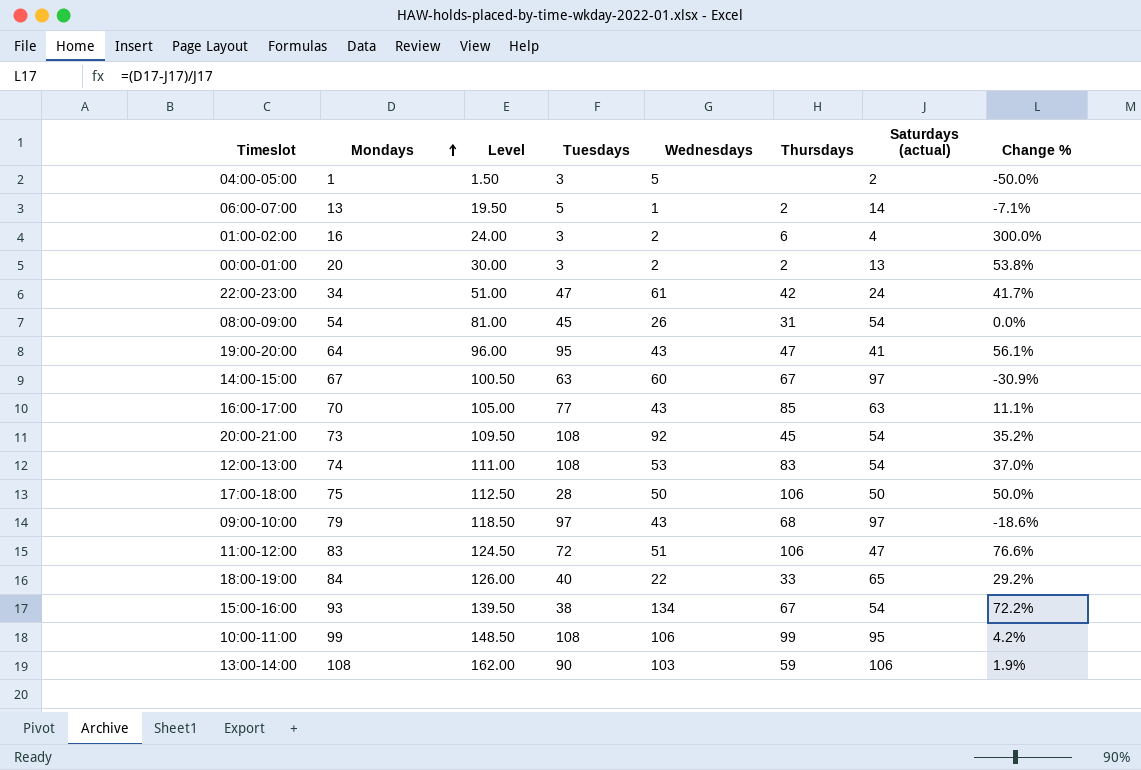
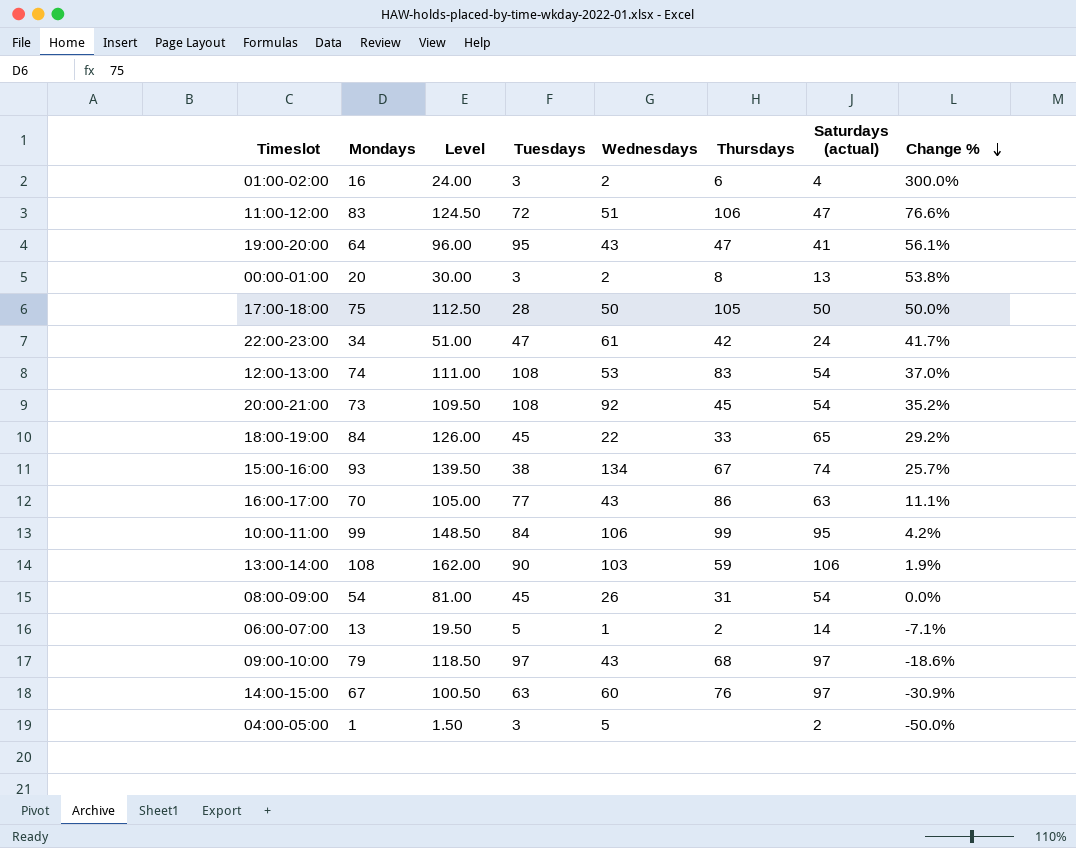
row order: Mondays ascending -> Change % descending
00:00-01:00 | Thursdays: 2 -> 8
17:00-18:00 | Thursdays: 106 -> 105
18:00-19:00 | Tuesdays: 40 -> 45
15:00-16:00 | Saturdays (actual): 54 -> 74
15:00-16:00 | Change %: 72.2% -> 25.7%
16:00-17:00 | Thursdays: 85 -> 86
10:00-11:00 | Tuesdays: 108 -> 84
14:00-15:00 | Thursdays: 67 -> 76

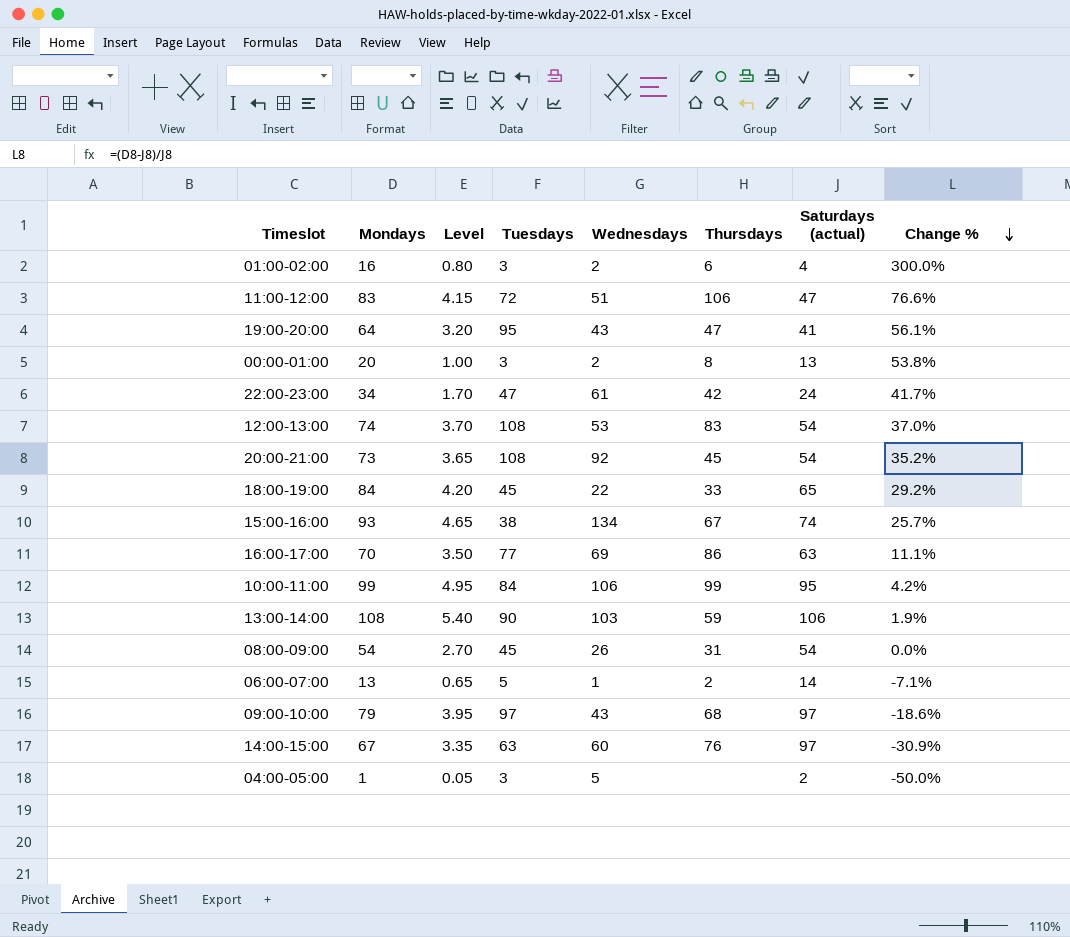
column Level | formula: [Mondays] * 1.5 -> [Mondays] * 0.05
row 17:00-18:00: 75 | 112.50 | 28 | 50 | 105 | 50 | 50.0% -> none
16:00-17:00 | Wednesdays: 43 -> 69

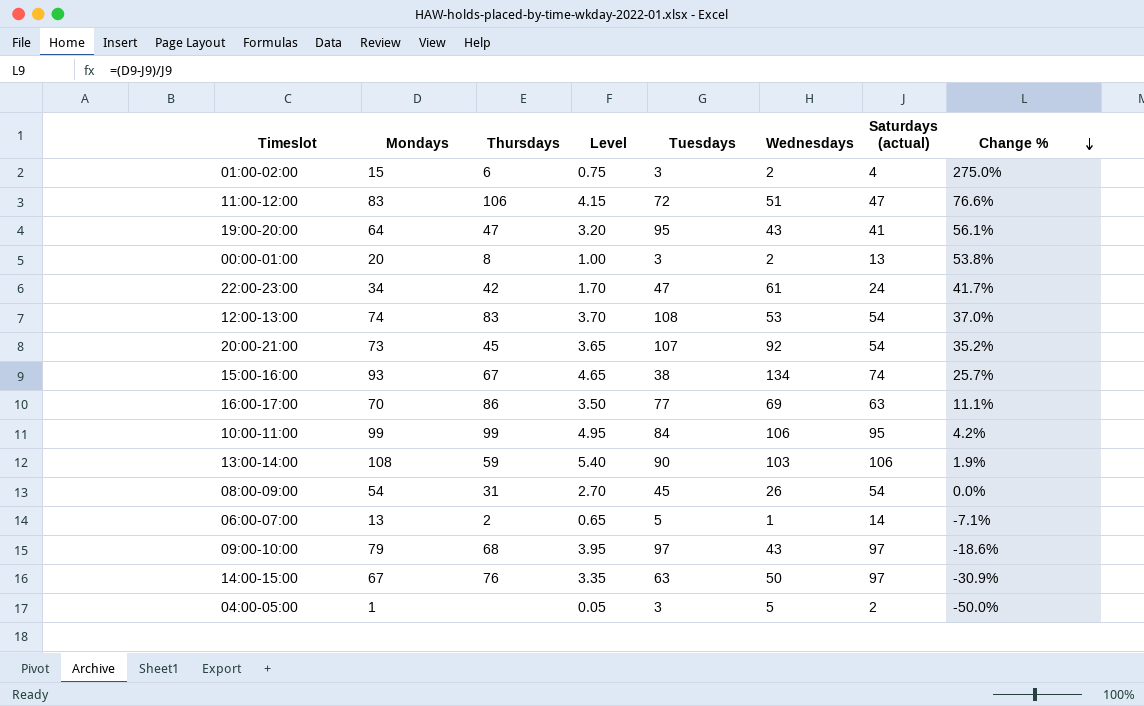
column Thursdays | position: 6 -> 3
row 18:00-19:00: 84 | 4.20 | 45 | 22 | 33 | 65 | 29.2% -> none
01:00-02:00 | Mondays: 16 -> 15
01:00-02:00 | Level: 0.80 -> 0.75
01:00-02:00 | Change %: 300.0% -> 275.0%
20:00-21:00 | Tuesdays: 108 -> 107
14:00-15:00 | Wednesdays: 60 -> 50

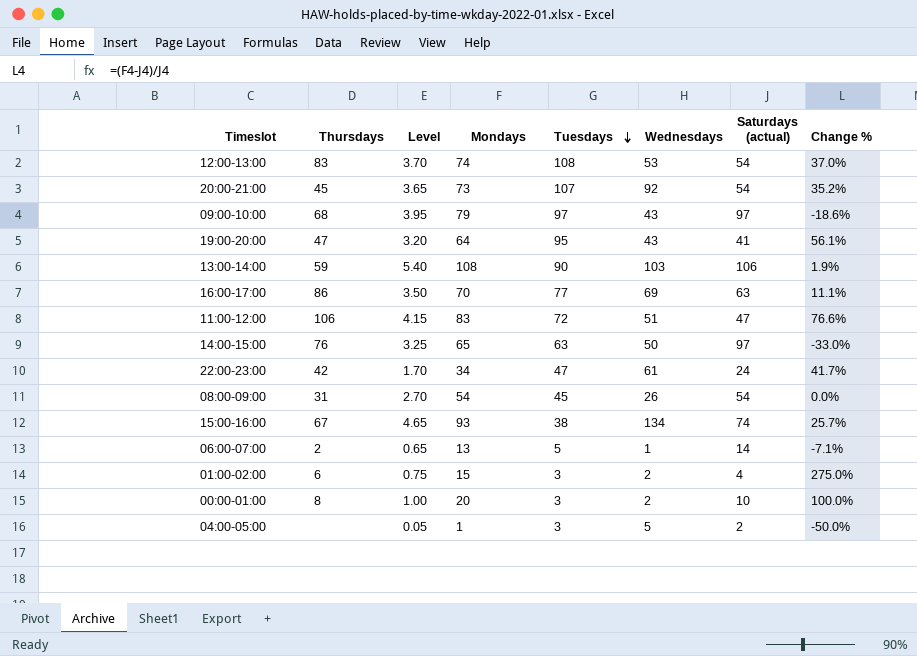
row order: Change % descending -> Tuesdays descending
column Mondays | position: 2 -> 4
row 10:00-11:00: 99 | 99 | 4.95 | 84 | 106 | 95 | 4.2% -> none
14:00-15:00 | Level: 3.35 -> 3.25
14:00-15:00 | Mondays: 67 -> 65
14:00-15:00 | Change %: -30.9% -> -33.0%
00:00-01:00 | Saturdays (actual): 13 -> 10
00:00-01:00 | Change %: 53.8% -> 100.0%

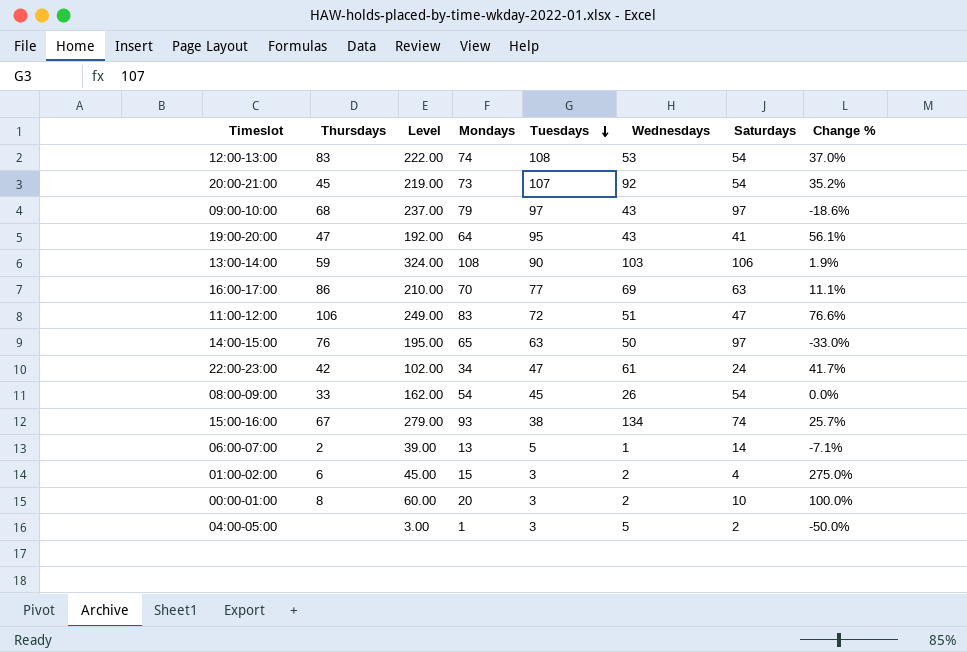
column Level | formula: [Mondays] * 0.05 -> [Mondays] * 3
column name: Saturdays (actual) -> Saturdays
08:00-09:00 | Thursdays: 31 -> 33

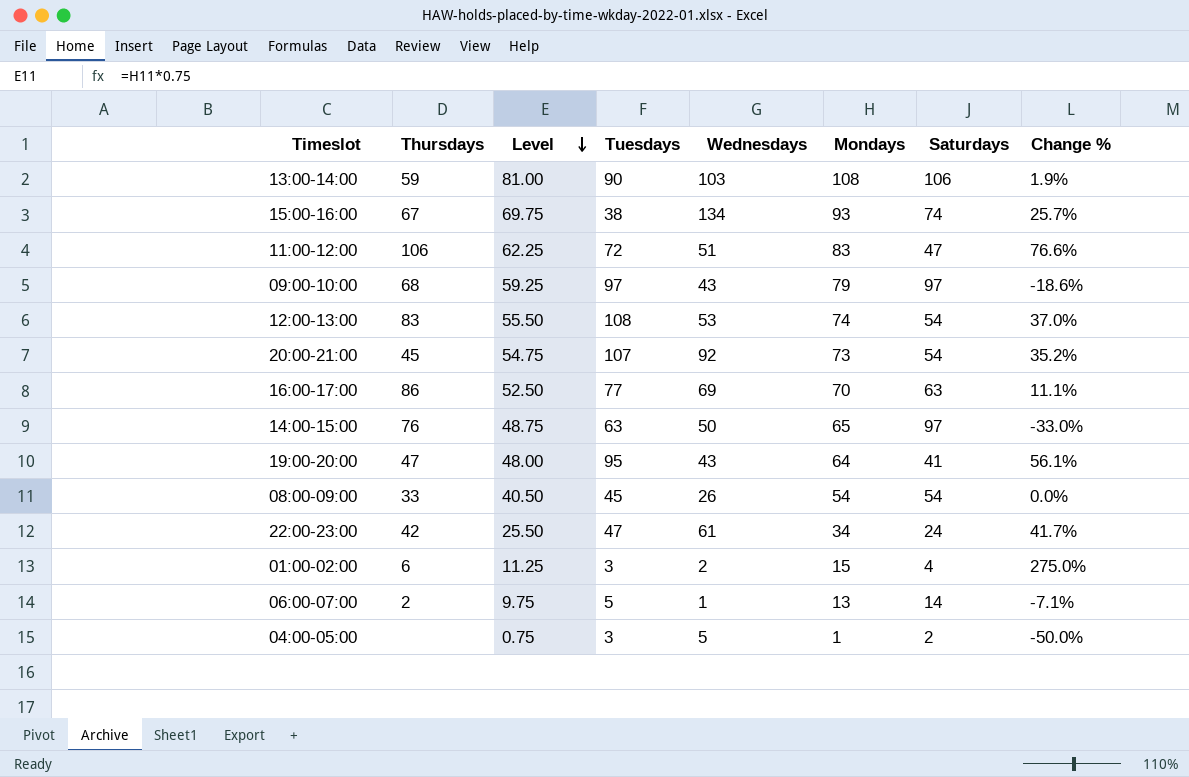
row order: Tuesdays descending -> Level descending
column Level | formula: [Mondays] * 3 -> [Mondays] * 0.75
column Mondays | position: 4 -> 6
row 00:00-01:00: 8 | 60.00 | 20 | 3 | 2 | 10 | 100.0% -> none

